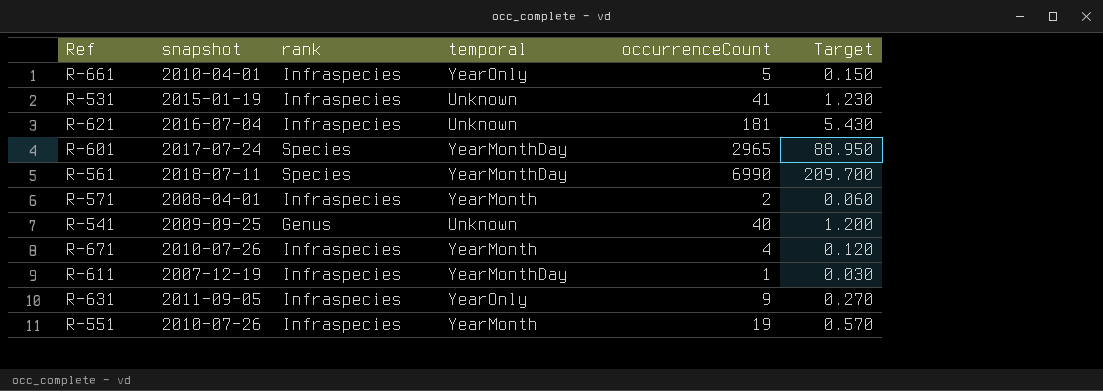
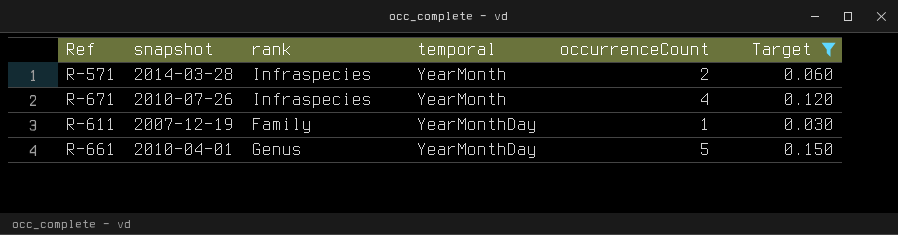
filter: none -> Target <= 0.150
row order: none -> temporal ascending
R-571 | snapshot: 2008-04-01 -> 2014-03-28
R-611 | rank: Infraspecies -> Family
R-661 | rank: Infraspecies -> Genus
R-661 | temporal: YearOnly -> YearMonthDay

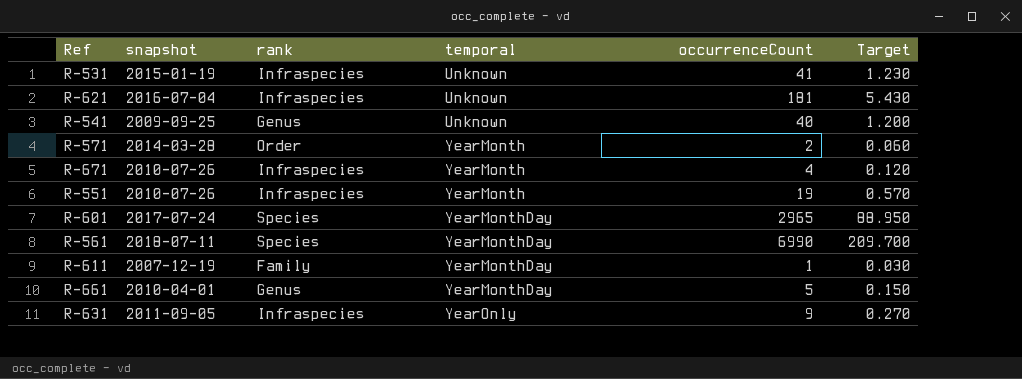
filter: Target <= 0.150 -> none
R-571 | rank: Infraspecies -> Order

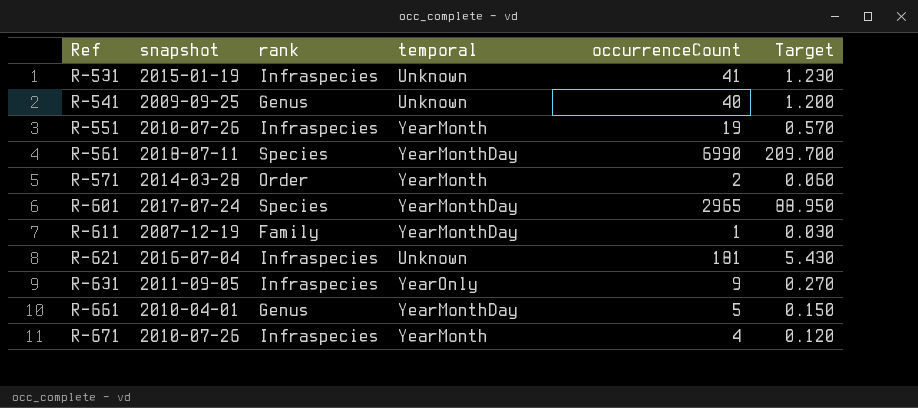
row order: temporal ascending -> Ref ascending

